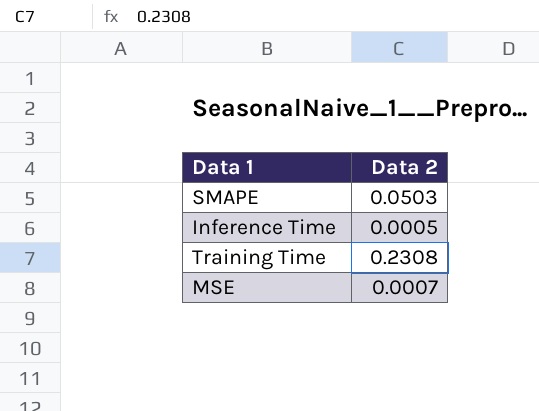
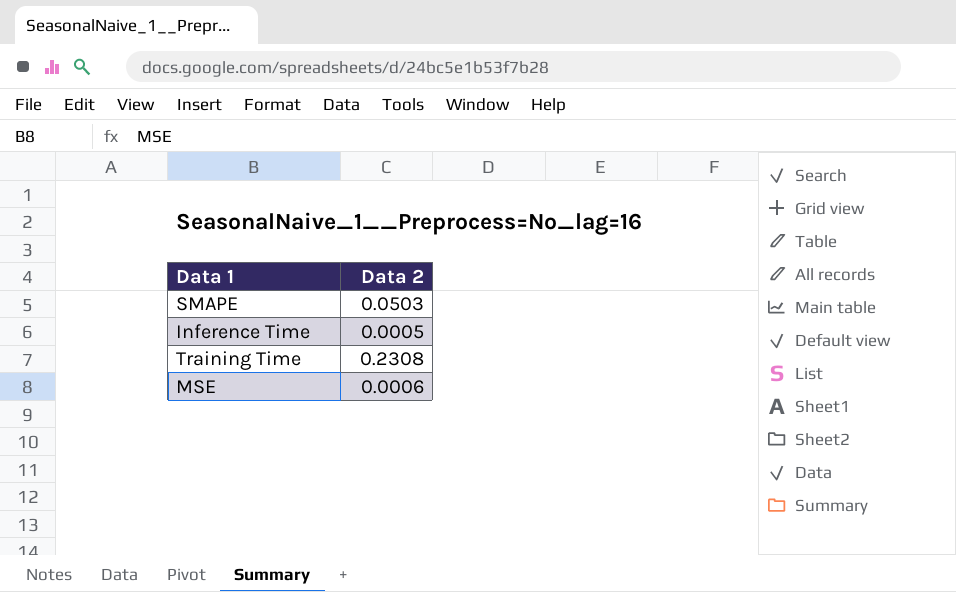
MSE | Data 2: 0.0007 -> 0.0006

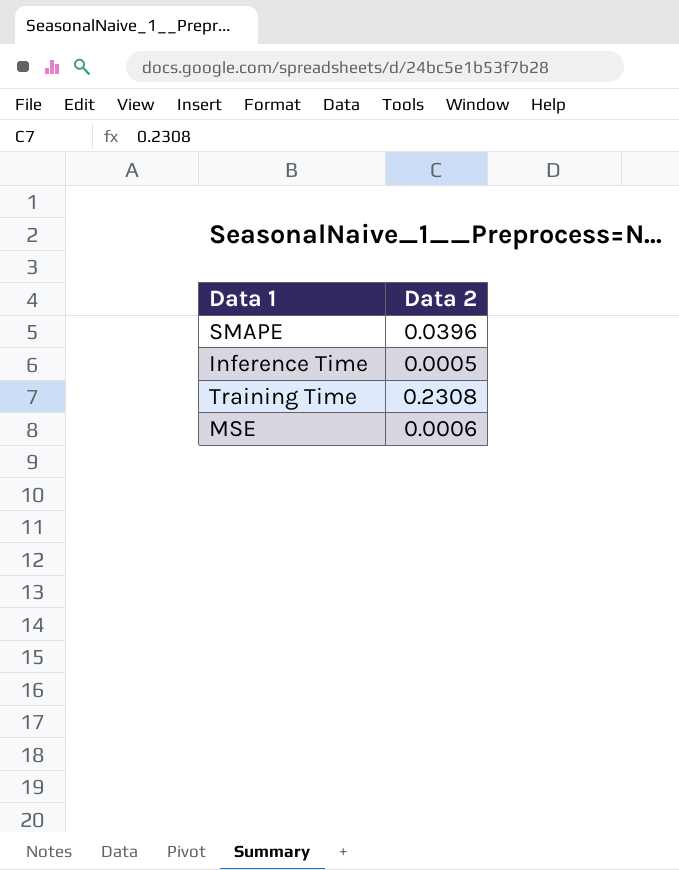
SMAPE | Data 2: 0.0503 -> 0.0396

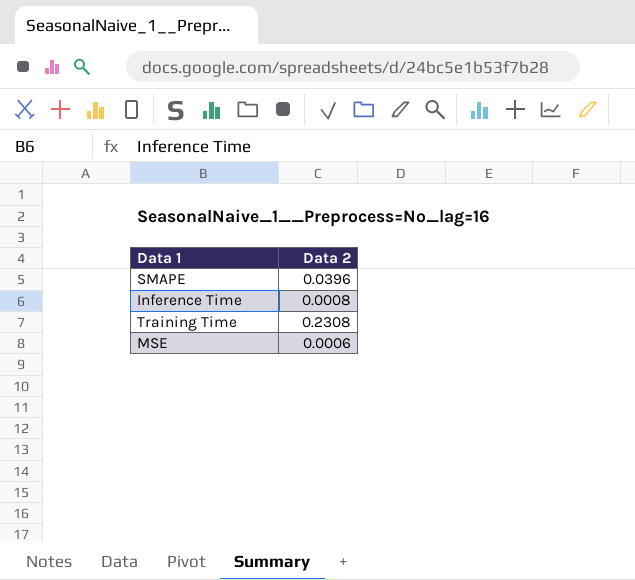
Inference Time | Data 2: 0.0005 -> 0.0008

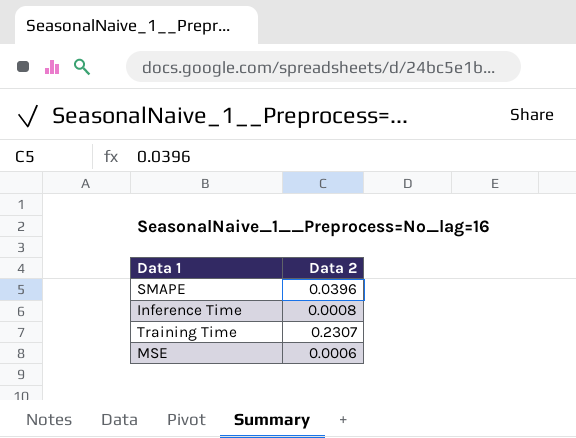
Training Time | Data 2: 0.2308 -> 0.2307

